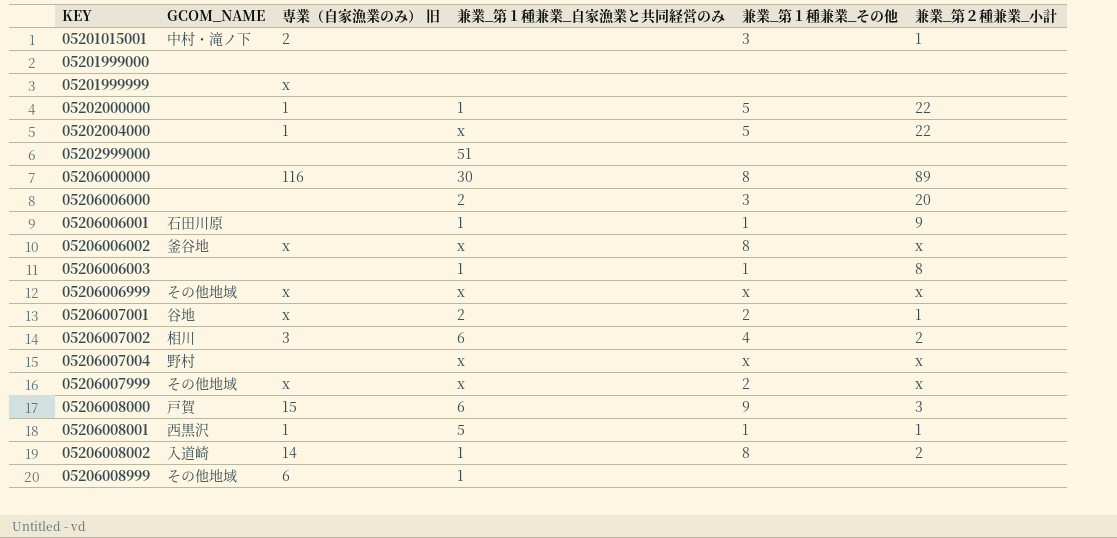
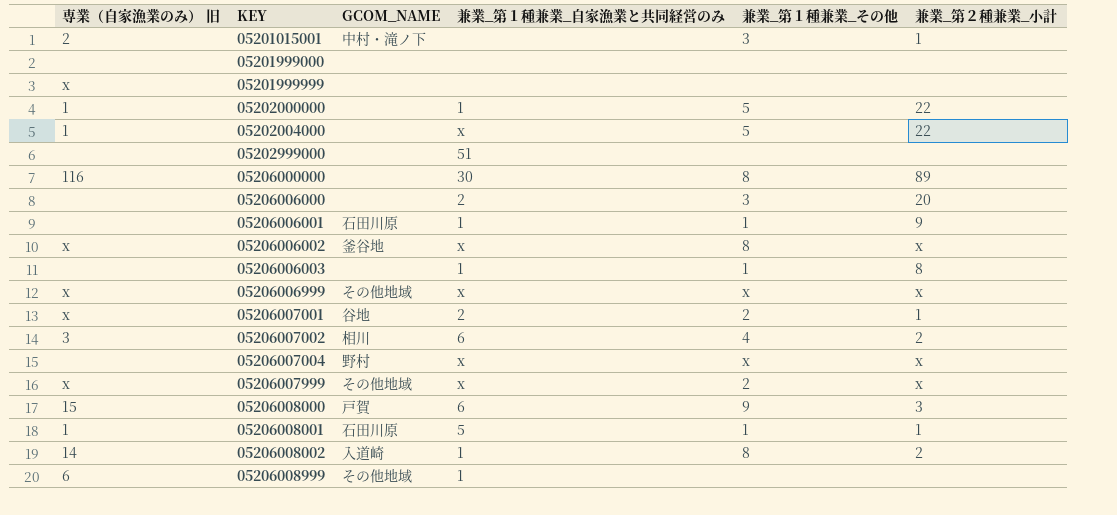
column 専業（自家漁業のみ） 旧 | position: 3 -> 1
05206008001 | GCOM_NAME: 西黒沢 -> 石田川原

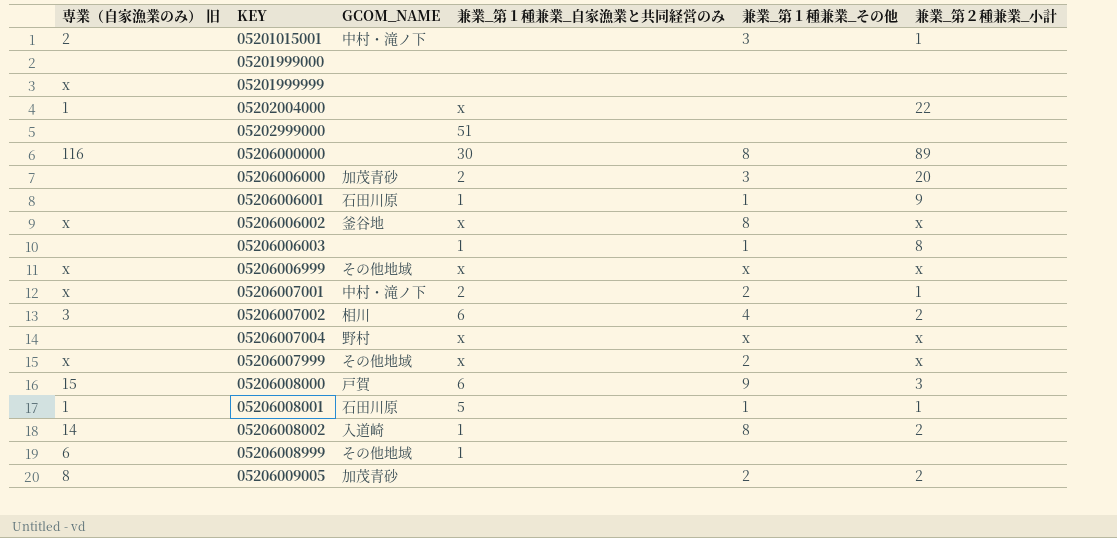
row 05202000000: 1 | none | 1 | 5 | 22 -> none
05202004000 | 兼業_第１種兼業_その他: 5 -> none
05206006000 | GCOM_NAME: none -> 加茂青砂
05206007001 | GCOM_NAME: 谷地 -> 中村・滝ノ下
row 05206009005: none -> 8 | 加茂青砂 | none | 2 | 2

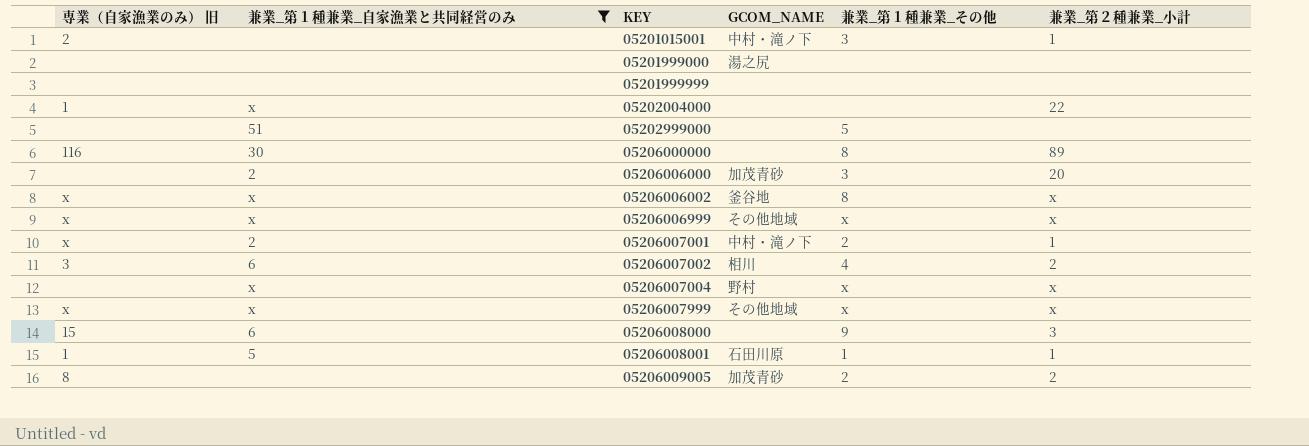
filter: none -> 兼業_第１種兼業_自家漁業と共同経営のみ != 1
column 兼業_第１種兼業_自家漁業と共同経営のみ | position: 4 -> 2
05201999000 | GCOM_NAME: none -> 湯之尻
05201999999 | 専業（自家漁業のみ） 旧: x -> none
05202999000 | 兼業_第１種兼業_その他: none -> 5
05206007999 | 兼業_第１種兼業_その他: 2 -> x
05206008000 | GCOM_NAME: 戸賀 -> none

